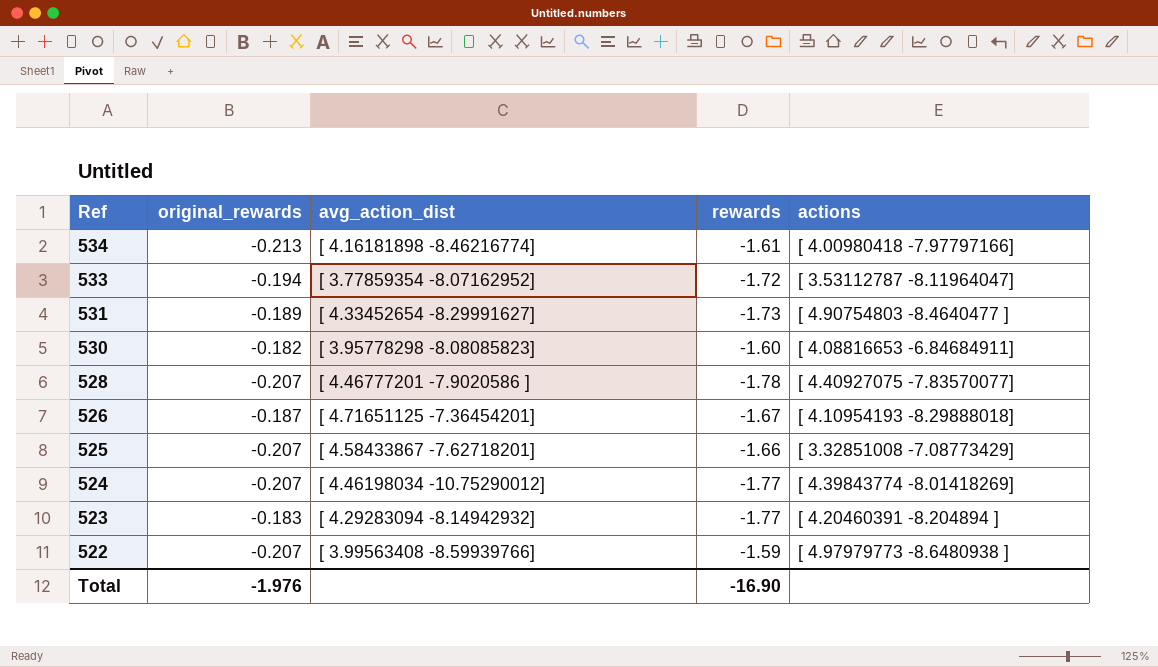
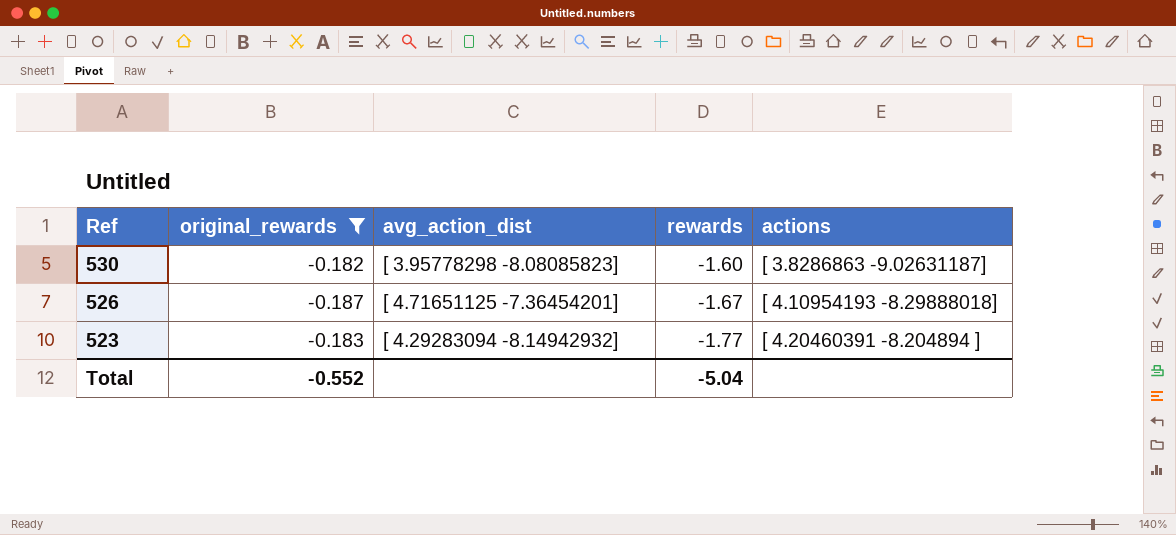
filter: none -> original_rewards >= -0.187
530 | actions: [ 4.08816653 -6.84684911] -> [ 3.8286863 -9.02631187]
Total | original_rewards: -1.976 -> -0.552
Total | rewards: -16.90 -> -5.04

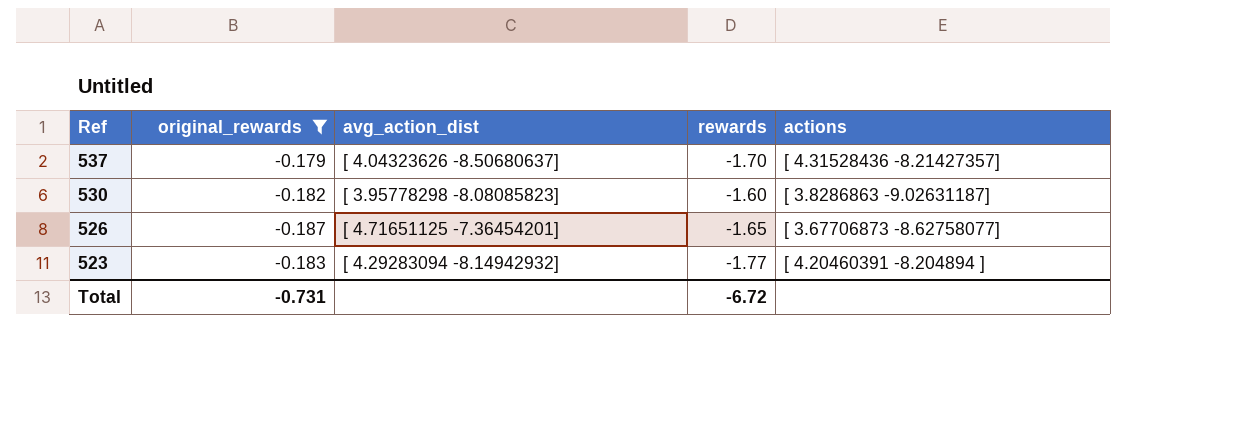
row 537: none -> -0.179 | [ 4.04323626 -8.50680637] | -1.70 | [ 4.31528436 -8.21427357]
526 | rewards: -1.67 -> -1.65
526 | actions: [ 4.10954193 -8.29888018] -> [ 3.67706873 -8.62758077]
Total | original_rewards: -0.552 -> -0.731
Total | rewards: -5.04 -> -6.72

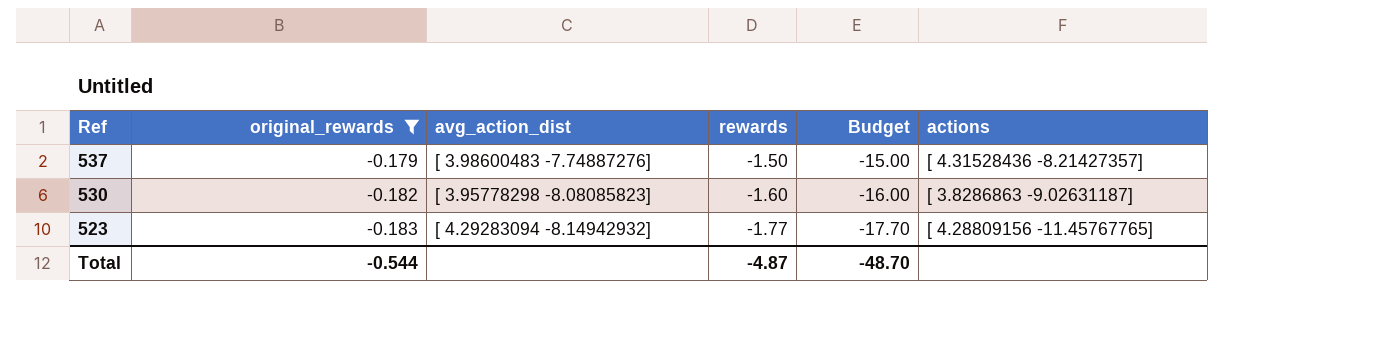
column Budget | formula: none -> [rewards] * 10
row 526: -0.187 | [ 4.71651125 -7.36454201] | -1.65 | [ 3.67706873 -8.62758077] -> none
537 | avg_action_dist: [ 4.04323626 -8.50680637] -> [ 3.98600483 -7.74887276]
537 | rewards: -1.70 -> -1.50
523 | actions: [ 4.20460391 -8.204894 ] -> [ 4.28809156 -11.45767765]
Total | original_rewards: -0.731 -> -0.544
Total | rewards: -6.72 -> -4.87

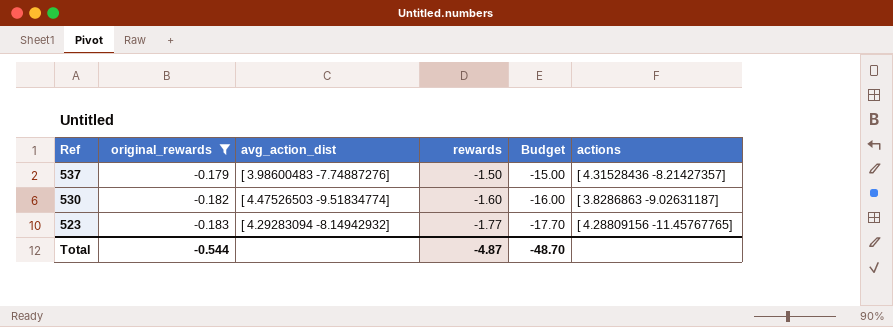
530 | avg_action_dist: [ 3.95778298 -8.08085823] -> [ 4.47526503 -9.51834774]

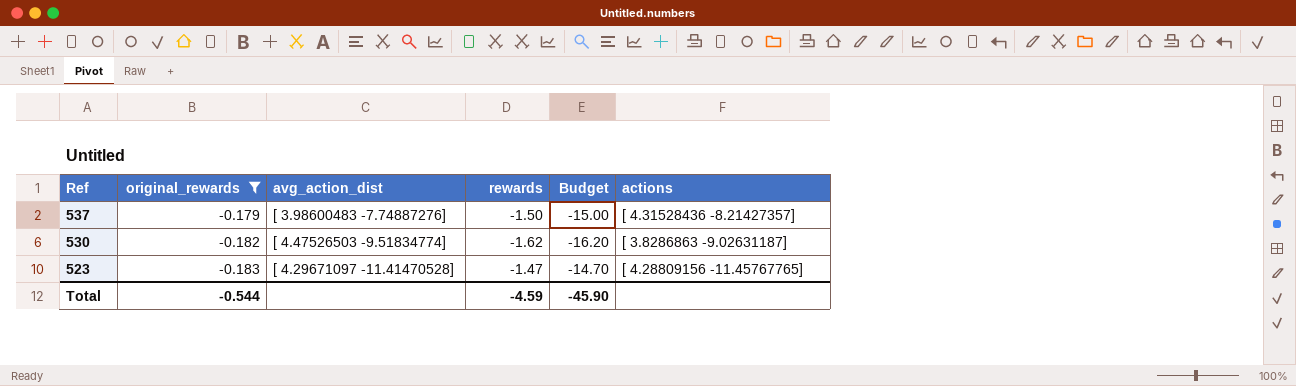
530 | rewards: -1.60 -> -1.62
530 | Budget: -16.00 -> -16.20
523 | avg_action_dist: [ 4.29283094 -8.14942932] -> [ 4.29671097 -11.41470528]
523 | rewards: -1.77 -> -1.47
523 | Budget: -17.70 -> -14.70
Total | rewards: -4.87 -> -4.59
Total | Budget: -48.70 -> -45.90

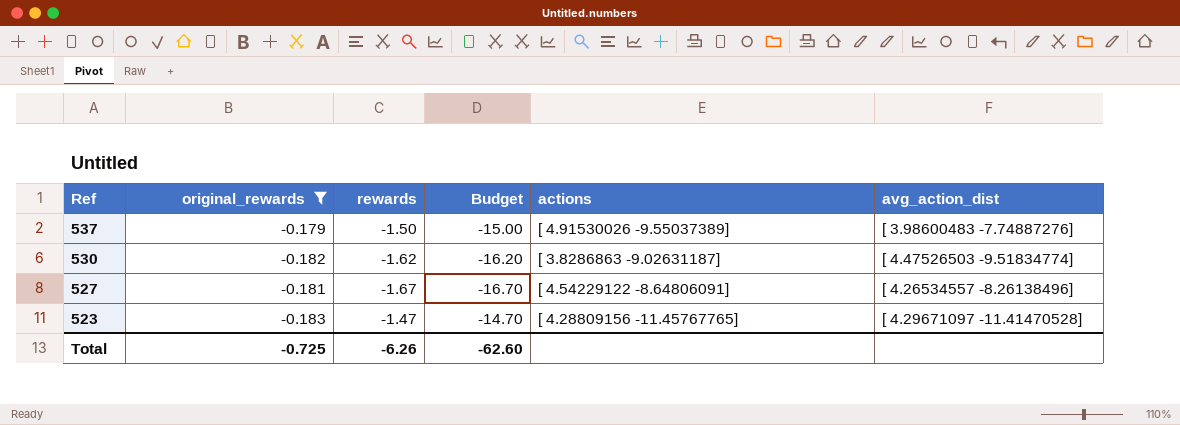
column avg_action_dist | position: 3 -> 6
537 | actions: [ 4.31528436 -8.21427357] -> [ 4.91530026 -9.55037389]
row 527: none -> -0.181 | -1.67 | -16.70 | [ 4.54229122 -8.64806091] | [ 4.26534557 -8.26138496]
Total | original_rewards: -0.544 -> -0.725
Total | rewards: -4.59 -> -6.26
Total | Budget: -45.90 -> -62.60

